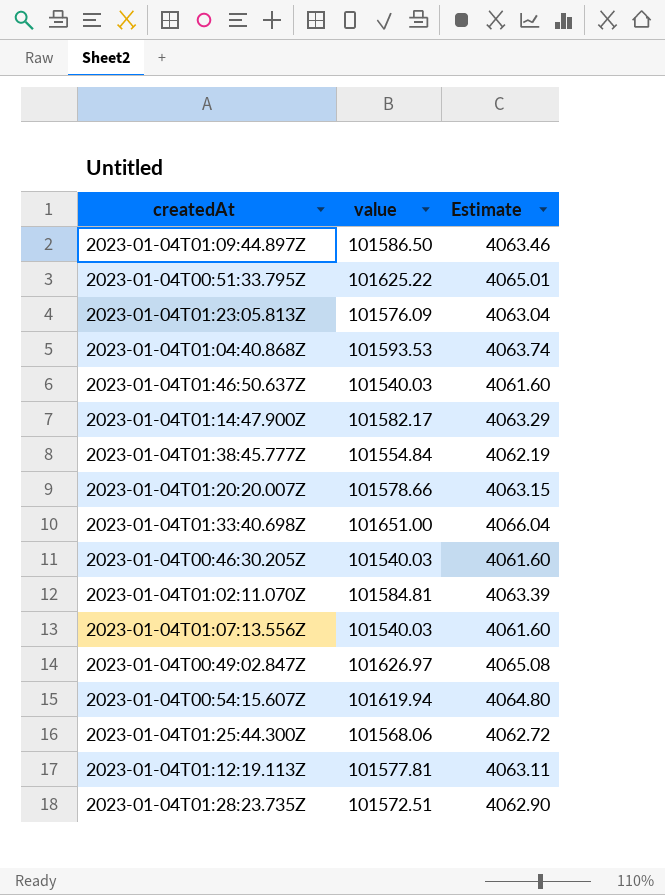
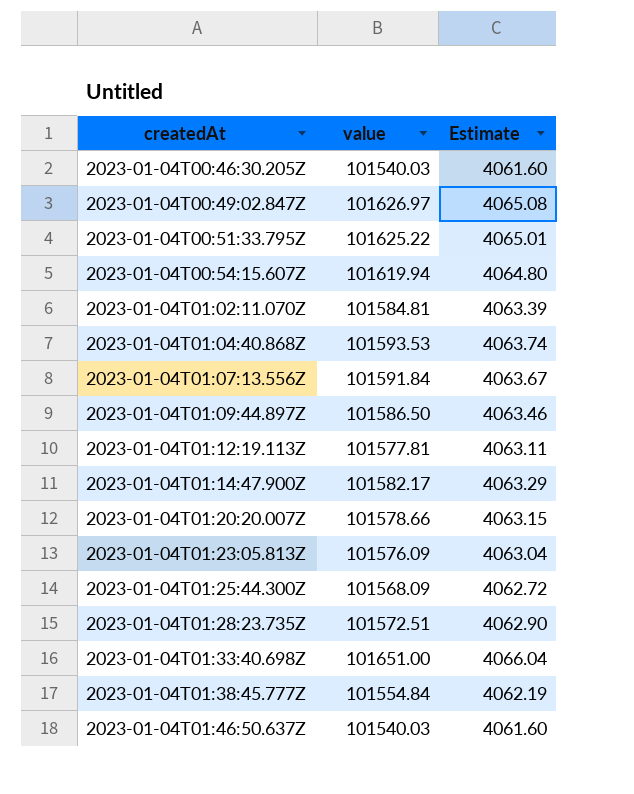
row order: none -> createdAt ascending
2023-01-04T01:07:13.556Z | value: 101540.03 -> 101591.84
2023-01-04T01:07:13.556Z | Estimate: 4061.60 -> 4063.67
2023-01-04T01:25:44.300Z | value: 101568.06 -> 101568.09

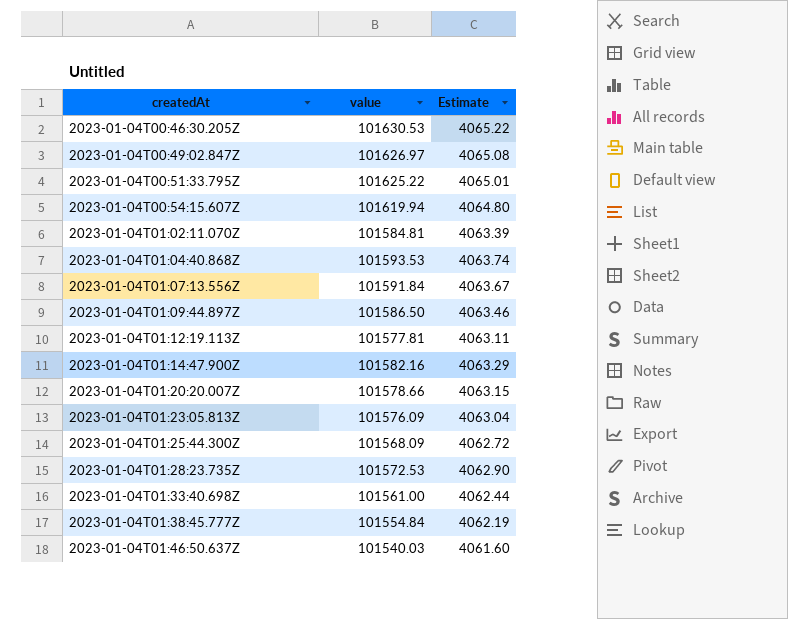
2023-01-04T00:46:30.205Z | value: 101540.03 -> 101630.53
2023-01-04T00:46:30.205Z | Estimate: 4061.60 -> 4065.22
2023-01-04T01:14:47.900Z | value: 101582.17 -> 101582.16
2023-01-04T01:28:23.735Z | value: 101572.51 -> 101572.53
2023-01-04T01:33:40.698Z | value: 101651.00 -> 101561.00
2023-01-04T01:33:40.698Z | Estimate: 4066.04 -> 4062.44

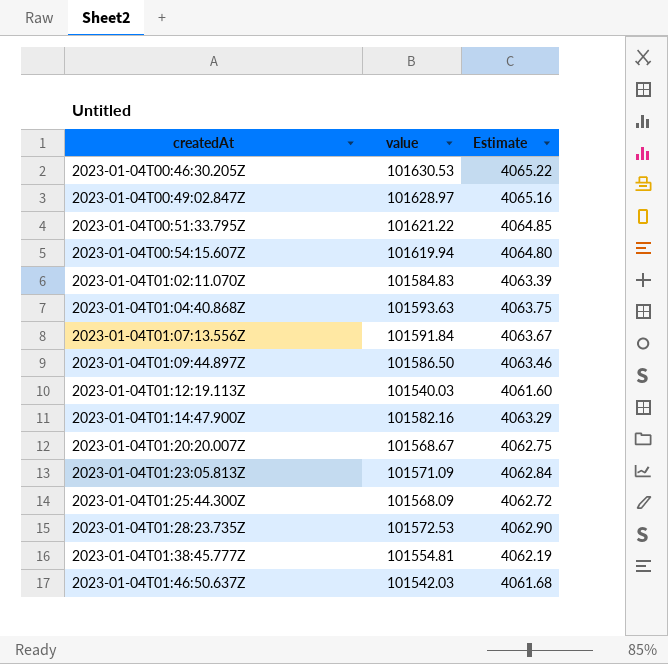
row 2023-01-04T01:33:40.698Z: 101561.00 | 4062.44 -> none
2023-01-04T00:49:02.847Z | value: 101626.97 -> 101628.97
2023-01-04T00:49:02.847Z | Estimate: 4065.08 -> 4065.16
2023-01-04T00:51:33.795Z | value: 101625.22 -> 101621.22
2023-01-04T00:51:33.795Z | Estimate: 4065.01 -> 4064.85
2023-01-04T01:02:11.070Z | value: 101584.81 -> 101584.83
2023-01-04T01:04:40.868Z | value: 101593.53 -> 101593.63
2023-01-04T01:04:40.868Z | Estimate: 4063.74 -> 4063.75
2023-01-04T01:12:19.113Z | value: 101577.81 -> 101540.03
2023-01-04T01:12:19.113Z | Estimate: 4063.11 -> 4061.60
2023-01-04T01:20:20.007Z | value: 101578.66 -> 101568.67
2023-01-04T01:20:20.007Z | Estimate: 4063.15 -> 4062.75
2023-01-04T01:23:05.813Z | value: 101576.09 -> 101571.09
2023-01-04T01:23:05.813Z | Estimate: 4063.04 -> 4062.84
2023-01-04T01:38:45.777Z | value: 101554.84 -> 101554.81
2023-01-04T01:46:50.637Z | value: 101540.03 -> 101542.03
2023-01-04T01:46:50.637Z | Estimate: 4061.60 -> 4061.68

